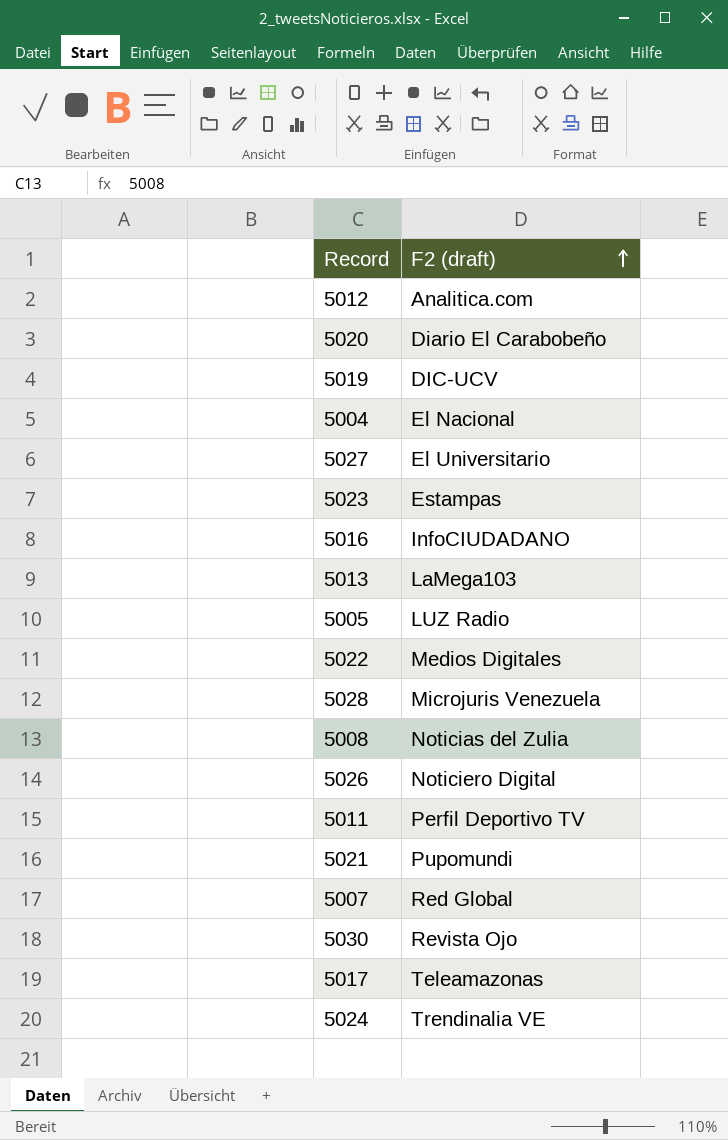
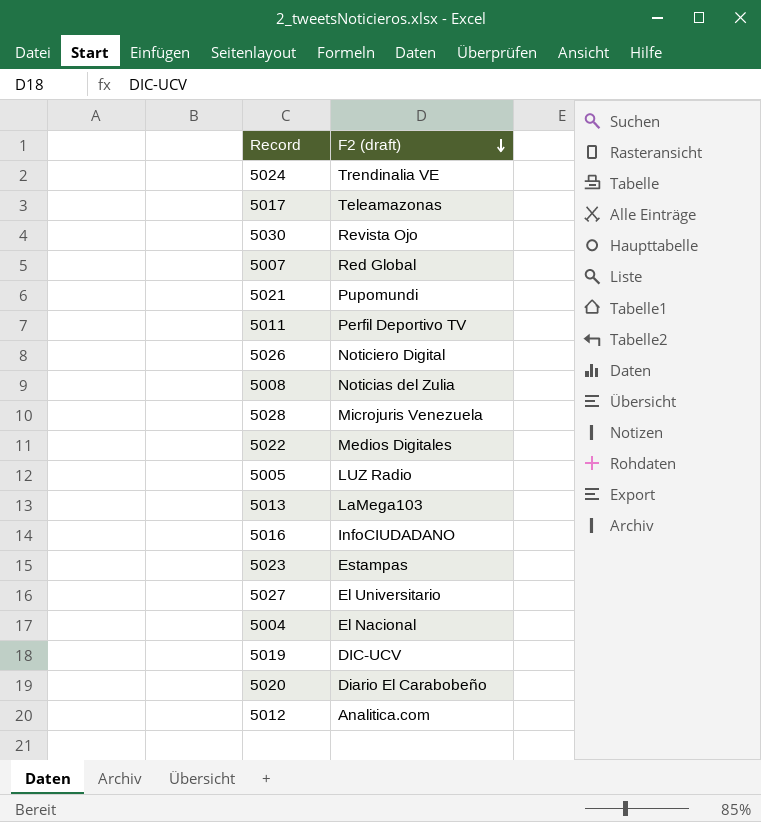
row order: F2 (draft) ascending -> F2 (draft) descending

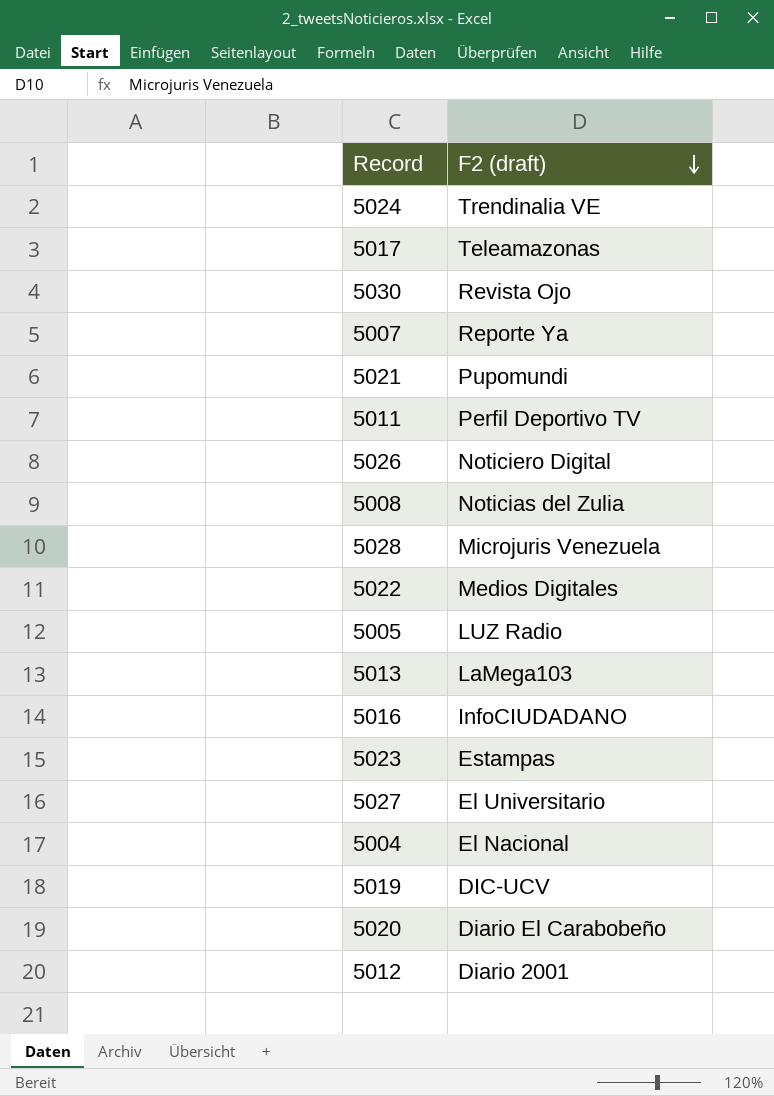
5007 | F2 (draft): Red Global -> Reporte Ya
5012 | F2 (draft): Analitica.com -> Diario 2001

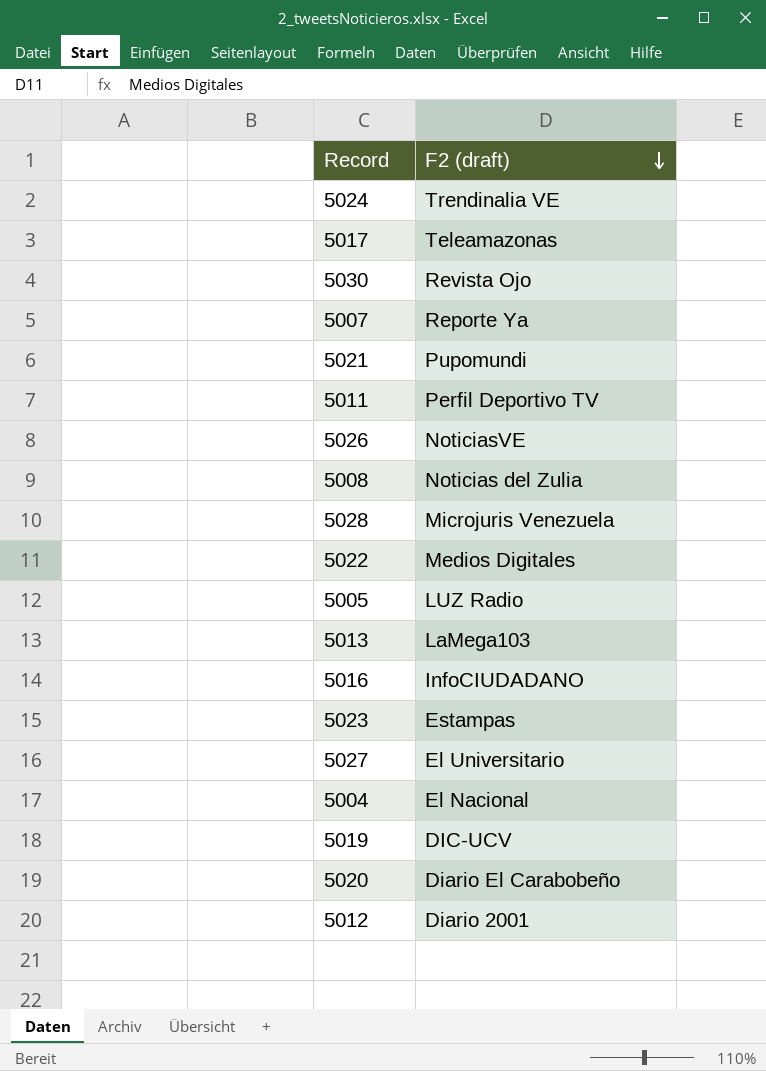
5026 | F2 (draft): Noticiero Digital -> NoticiasVE

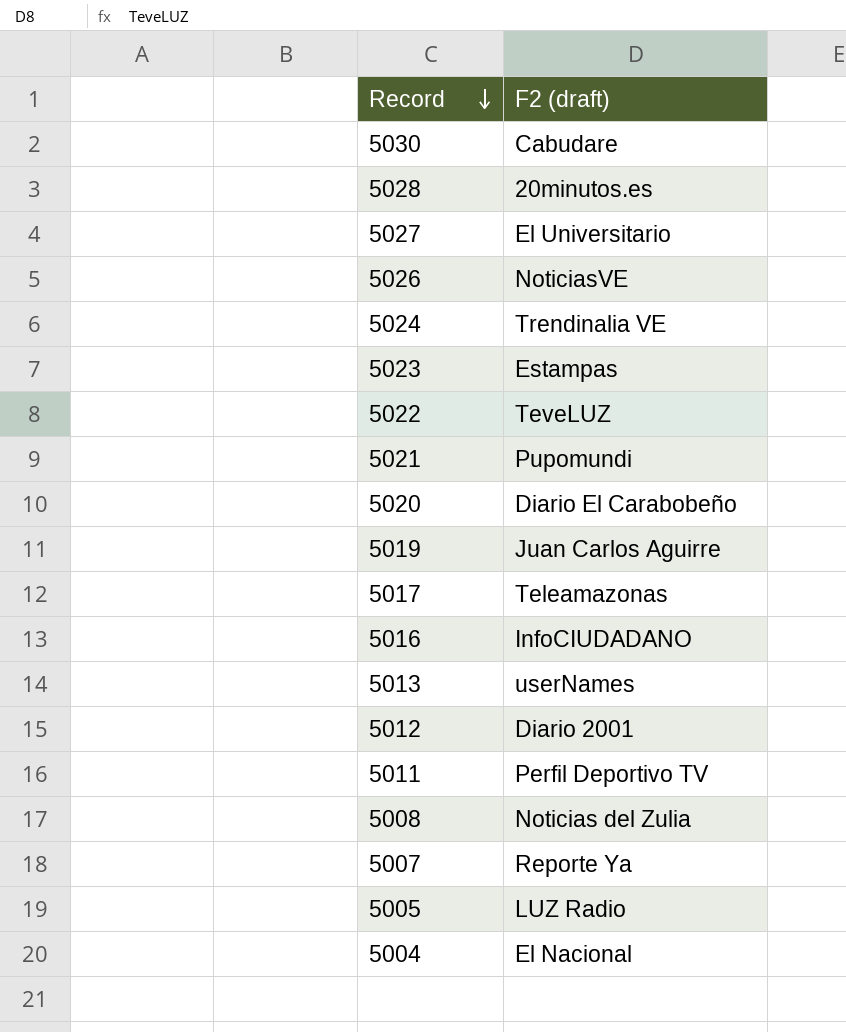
row order: F2 (draft) descending -> Record descending
5030 | F2 (draft): Revista Ojo -> Cabudare
5028 | F2 (draft): Microjuris Venezuela -> 20minutos.es
5022 | F2 (draft): Medios Digitales -> TeveLUZ
5019 | F2 (draft): DIC-UCV -> Juan Carlos Aguirre
5013 | F2 (draft): LaMega103 -> userNames

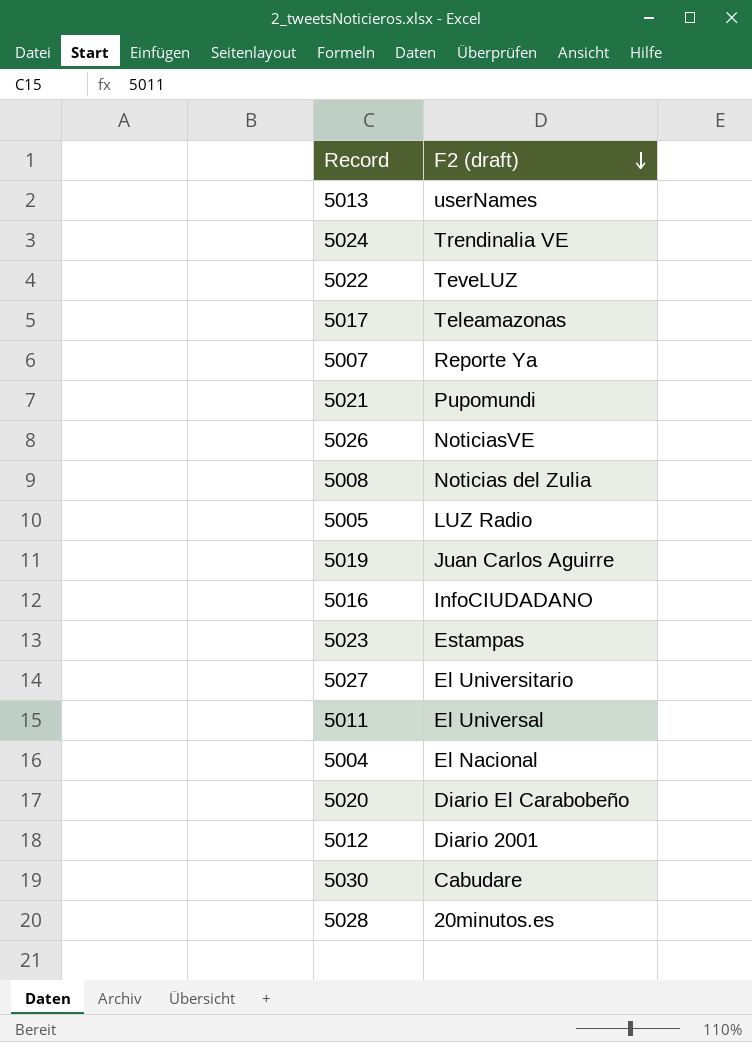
row order: Record descending -> F2 (draft) descending
5011 | F2 (draft): Perfil Deportivo TV -> El Universal

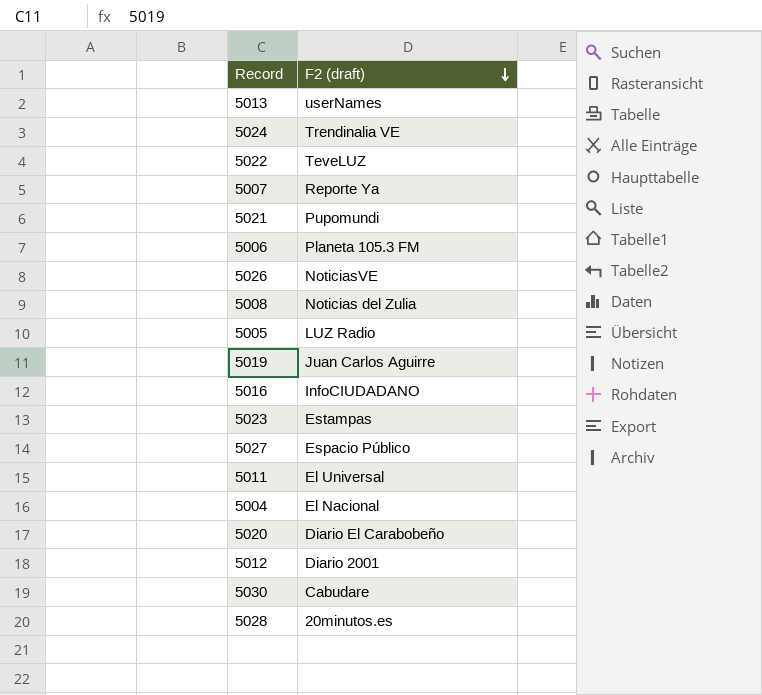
row 5017: Teleamazonas -> none
row 5006: none -> Planeta 105.3 FM
5027 | F2 (draft): El Universitario -> Espacio Público

